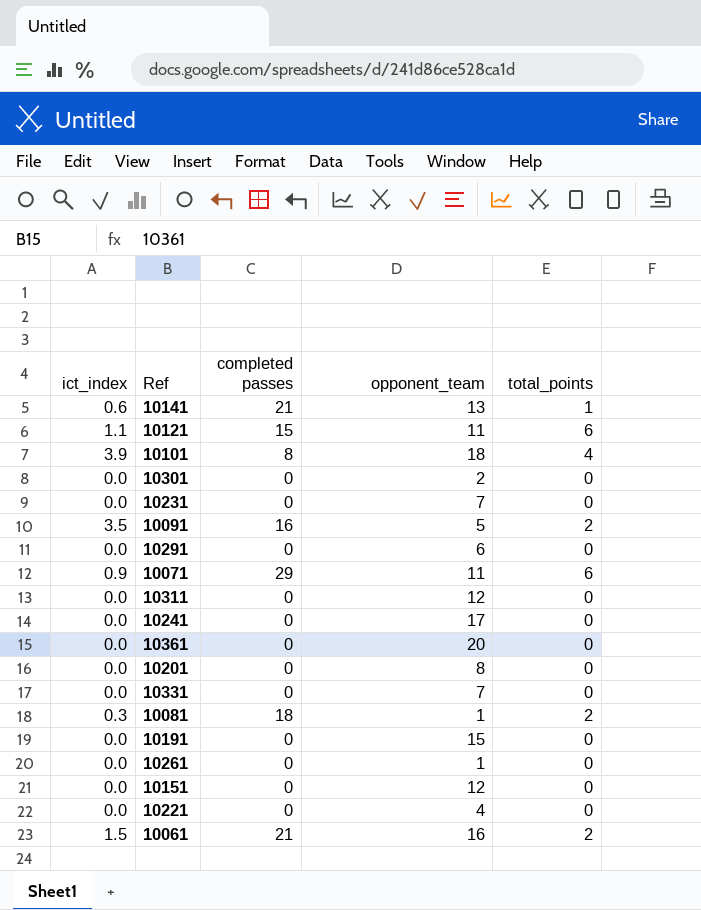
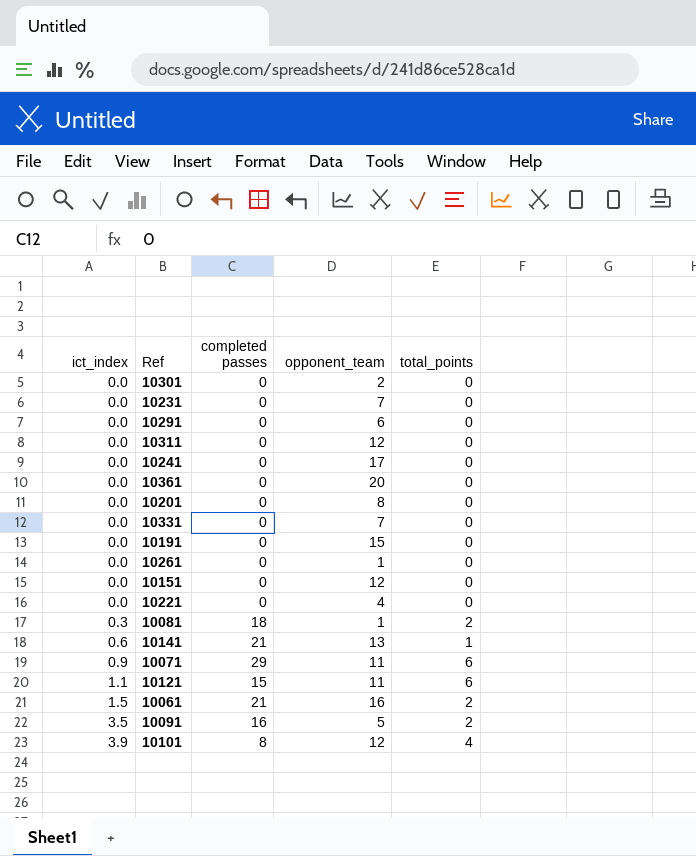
row order: none -> ict_index ascending
10101 | opponent_team: 18 -> 12

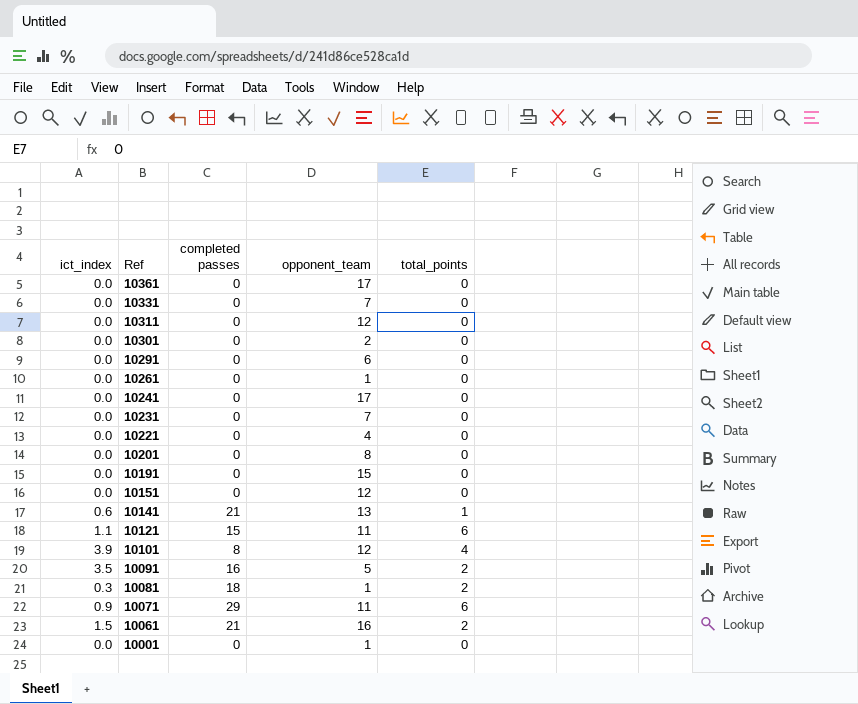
row order: ict_index ascending -> Ref descending
10361 | opponent_team: 20 -> 17
row 10001: none -> 0.0 | 0 | 1 | 0

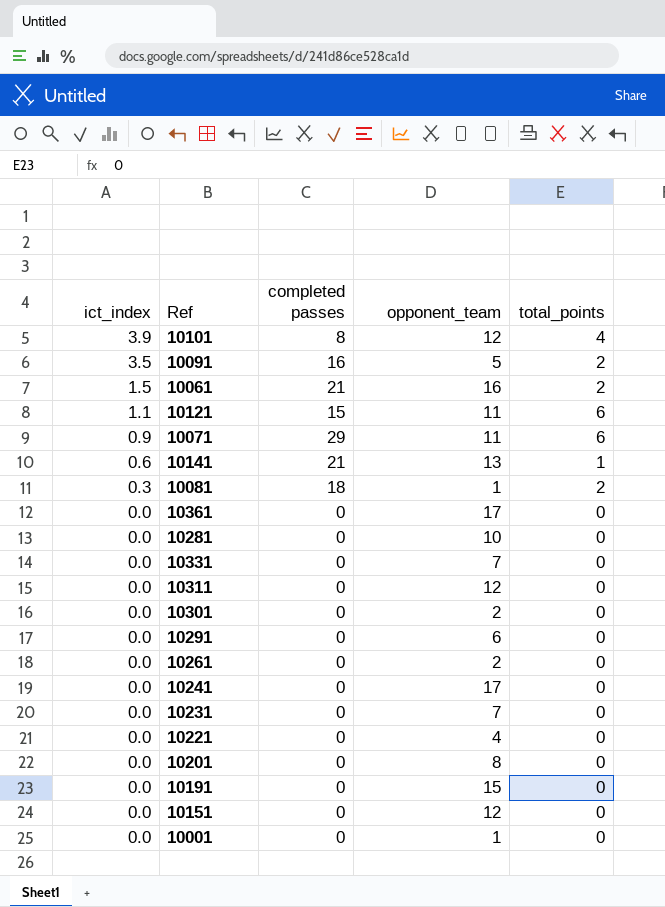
row order: Ref descending -> ict_index descending
row 10281: none -> 0.0 | 0 | 10 | 0
10261 | opponent_team: 1 -> 2

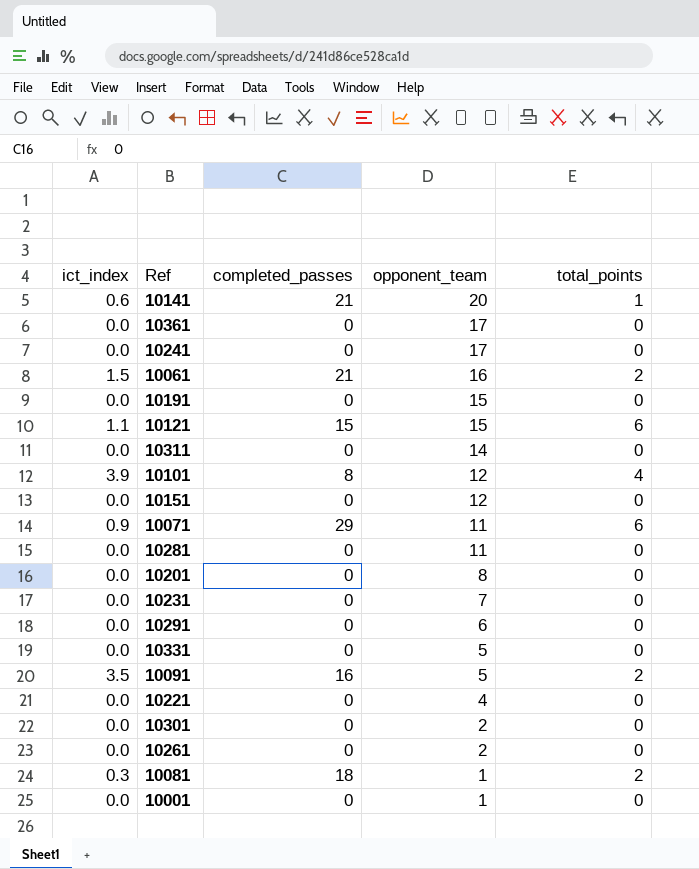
row order: ict_index descending -> opponent_team descending
column name: completed passes -> completed_passes
10141 | opponent_team: 13 -> 20
10121 | opponent_team: 11 -> 15
10311 | opponent_team: 12 -> 14
10281 | opponent_team: 10 -> 11
10331 | opponent_team: 7 -> 5

